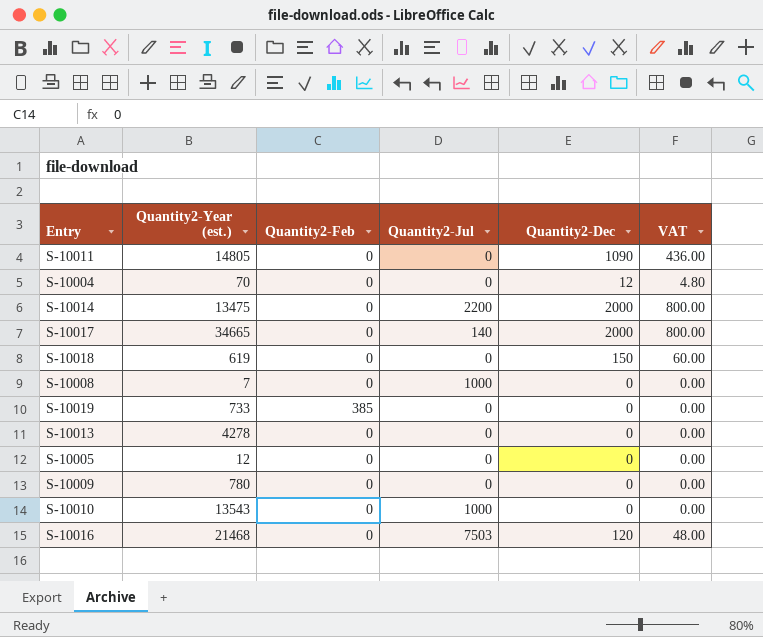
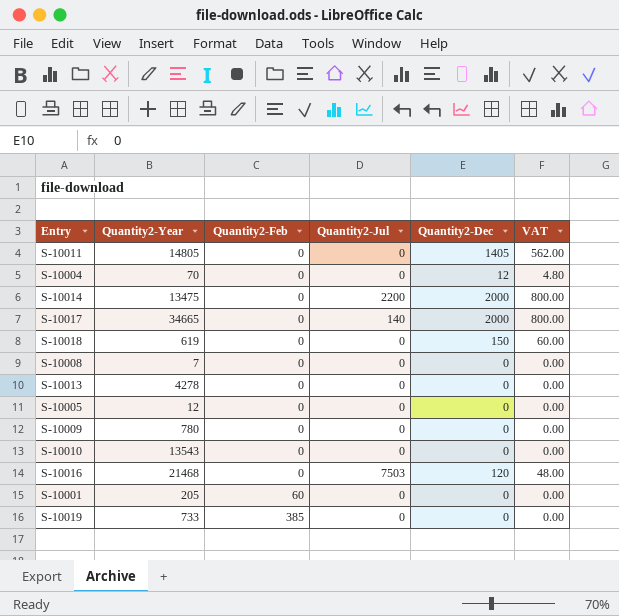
row order: none -> Quantity2-Feb ascending
column name: Quantity2-Year (est.) -> Quantity2-Year
S-10011 | Quantity2-Dec: 1090 -> 1405
S-10011 | VAT: 436.00 -> 562.00
S-10008 | Quantity2-Jul: 1000 -> 0
S-10010 | Quantity2-Jul: 1000 -> 0
row S-10001: none -> 205 | 60 | 0 | 0 | 0.00

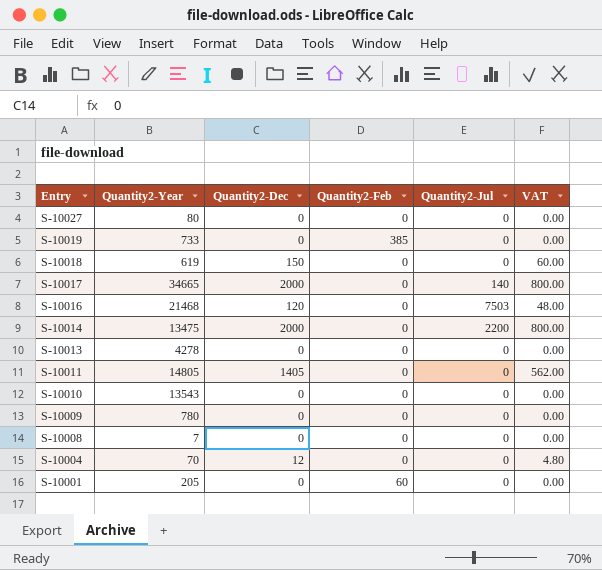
row order: Quantity2-Feb ascending -> Entry descending
column Quantity2-Dec | position: 5 -> 3
row S-10005: 12 | 0 | 0 | 0 | 0.00 -> none
row S-10027: none -> 80 | 0 | 0 | 0 | 0.00

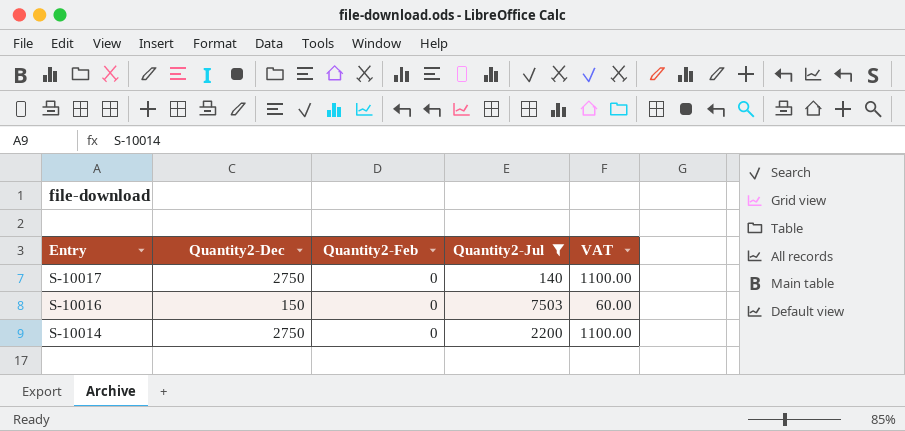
filter: none -> Quantity2-Jul != 0
column Quantity2-Year | position: 2 -> none
S-10017 | Quantity2-Dec: 2000 -> 2750
S-10017 | VAT: 800.00 -> 1100.00
S-10016 | Quantity2-Dec: 120 -> 150
S-10016 | VAT: 48.00 -> 60.00
S-10014 | Quantity2-Dec: 2000 -> 2750
S-10014 | VAT: 800.00 -> 1100.00

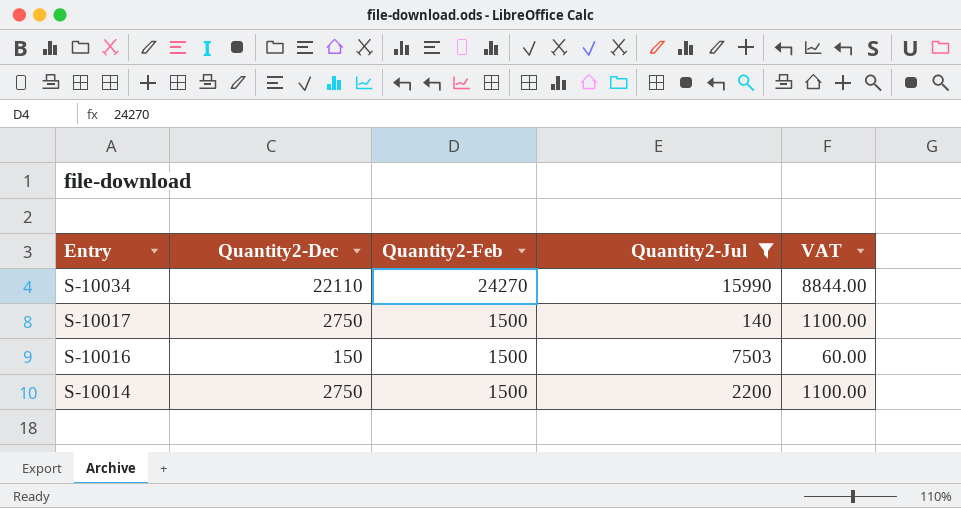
row S-10034: none -> 22110 | 24270 | 15990 | 8844.00
S-10017 | Quantity2-Feb: 0 -> 1500
S-10016 | Quantity2-Feb: 0 -> 1500
S-10014 | Quantity2-Feb: 0 -> 1500

